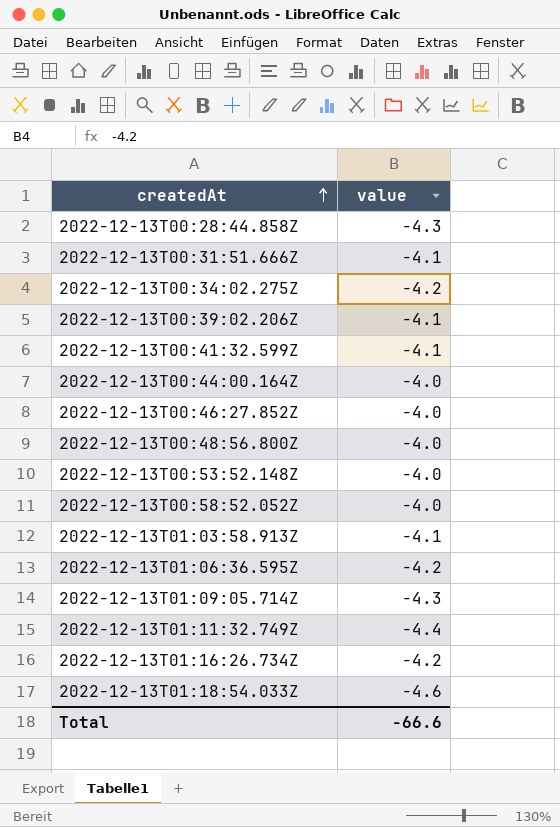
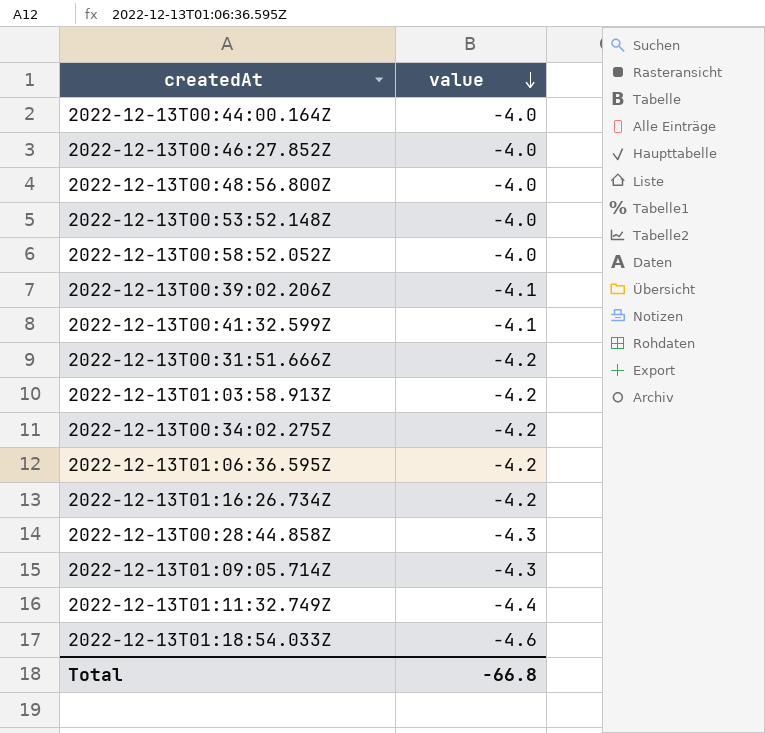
row order: createdAt ascending -> value descending
2022-12-13T00:31:51.666Z | value: -4.1 -> -4.2
2022-12-13T01:03:58.913Z | value: -4.1 -> -4.2
Total | value: -66.6 -> -66.8

